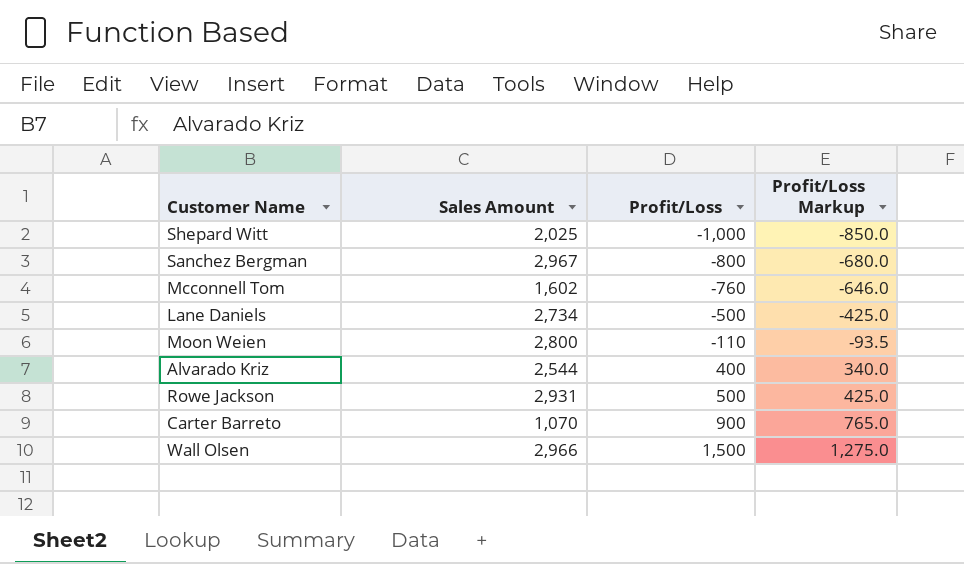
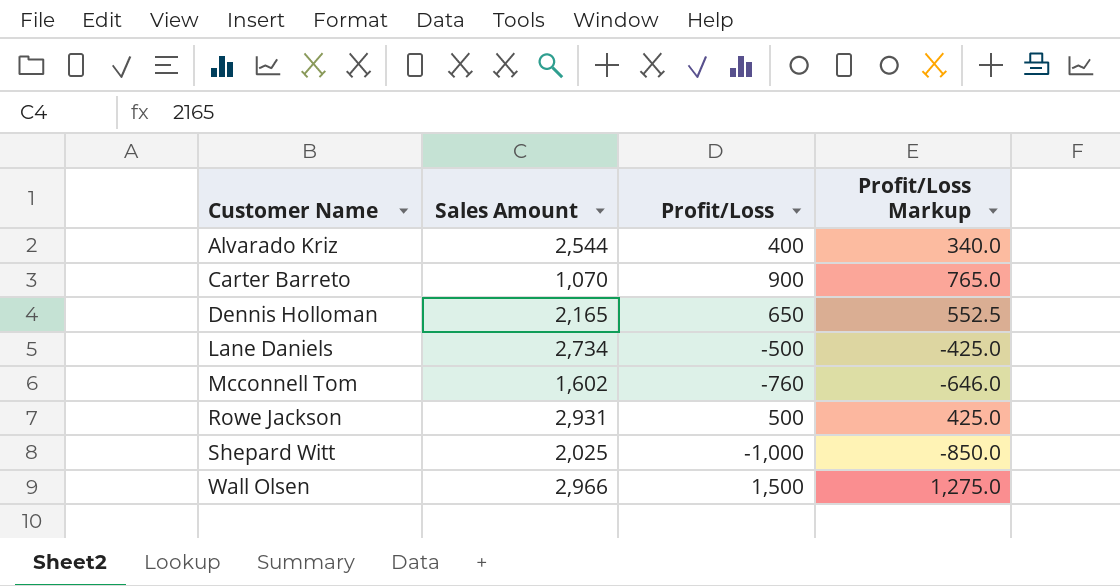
row order: Profit/Loss ascending -> Customer Name ascending
row Sanchez Bergman: 2,967 | -800 | -680.0 -> none
row Moon Weien: 2,800 | -110 | -93.5 -> none
row Dennis Holloman: none -> 2,165 | 650 | 552.5

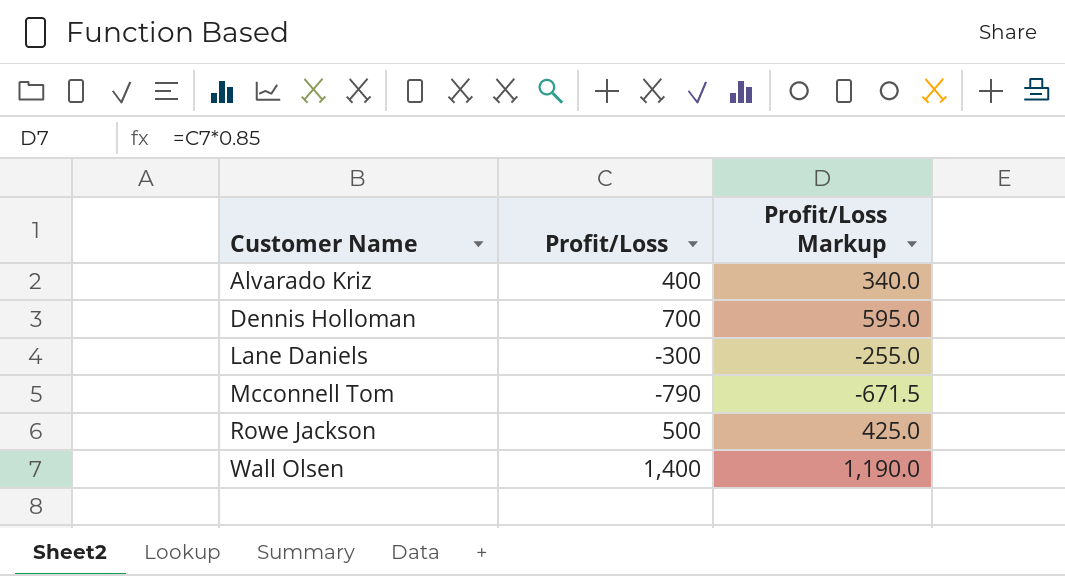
column Sales Amount | position: 2 -> none
row Carter Barreto: 1,070 | 900 | 765.0 -> none
row Shepard Witt: 2,025 | -1,000 | -850.0 -> none
Dennis Holloman | Profit/Loss: 650 -> 700
Dennis Holloman | Profit/Loss Markup: 552.5 -> 595.0
Lane Daniels | Profit/Loss: -500 -> -300
Lane Daniels | Profit/Loss Markup: -425.0 -> -255.0
Mcconnell Tom | Profit/Loss: -760 -> -790
Mcconnell Tom | Profit/Loss Markup: -646.0 -> -671.5
Wall Olsen | Profit/Loss: 1,500 -> 1,400
Wall Olsen | Profit/Loss Markup: 1,275.0 -> 1,190.0

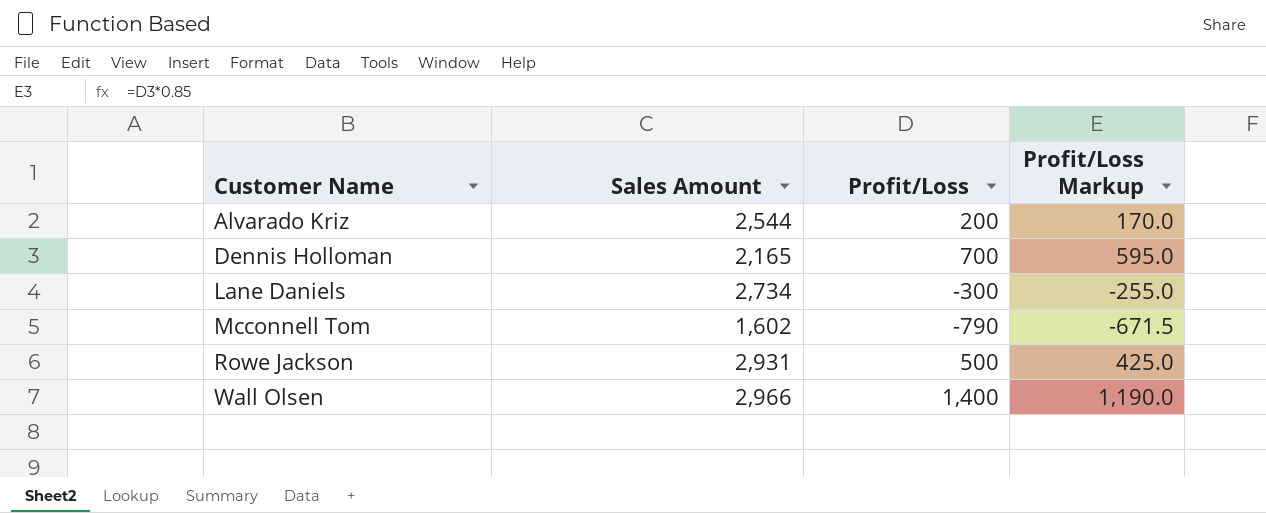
column Sales Amount | position: none -> 2
Alvarado Kriz | Profit/Loss: 400 -> 200
Alvarado Kriz | Profit/Loss Markup: 340.0 -> 170.0

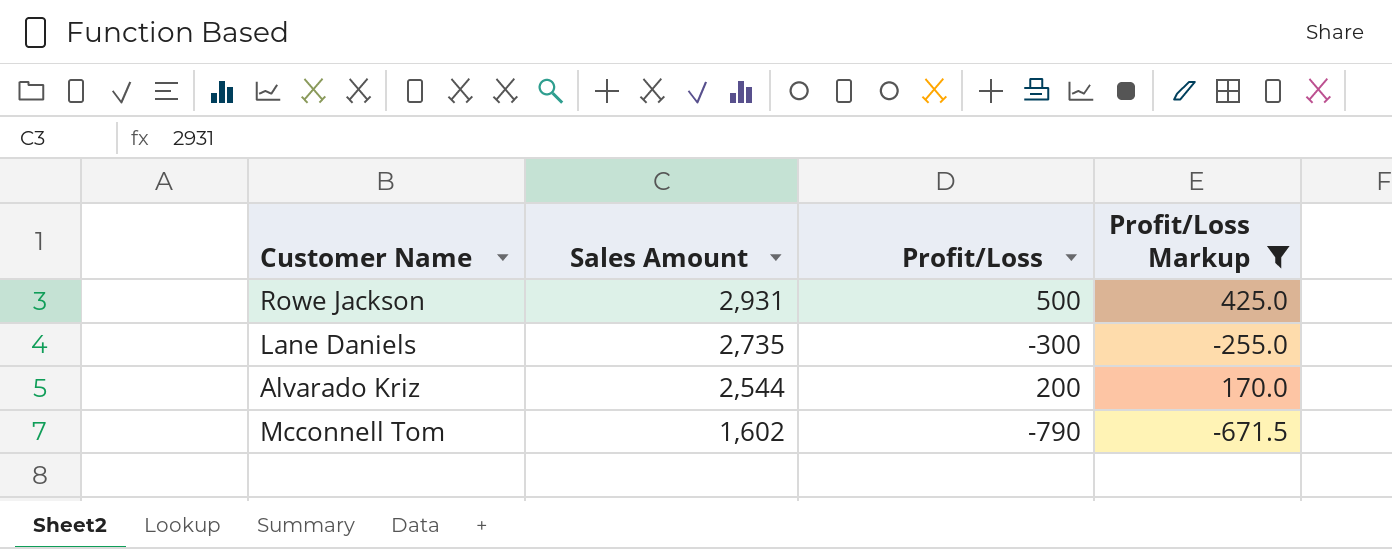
filter: none -> Profit/Loss Markup <= 425.0
row order: Customer Name ascending -> Sales Amount descending
Lane Daniels | Sales Amount: 2,734 -> 2,735

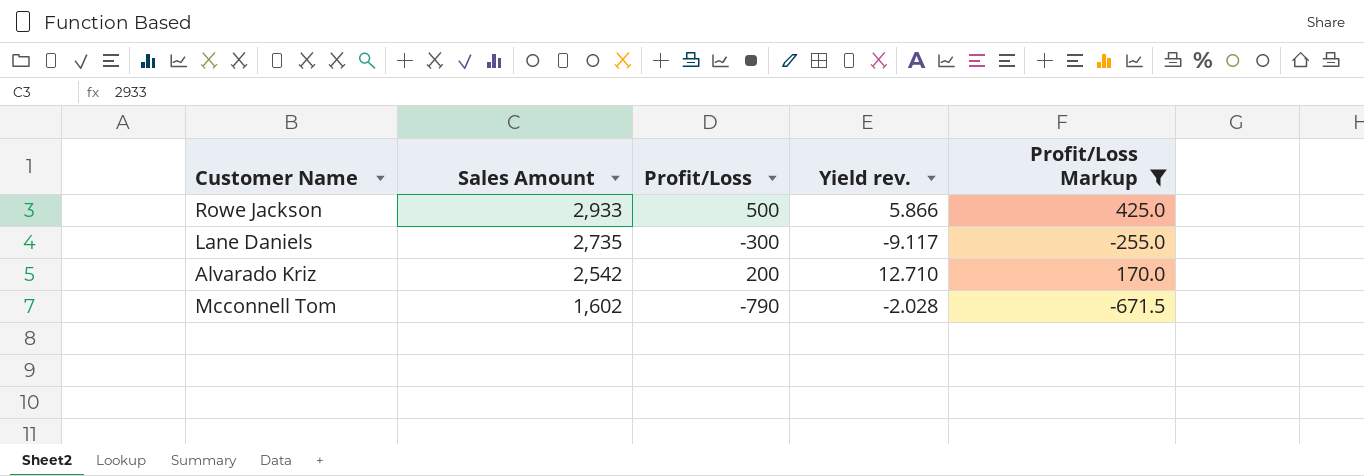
column Yield rev. | formula: none -> [Sales Amount] / [Profit/Loss]
Rowe Jackson | Sales Amount: 2,931 -> 2,933
Alvarado Kriz | Sales Amount: 2,544 -> 2,542

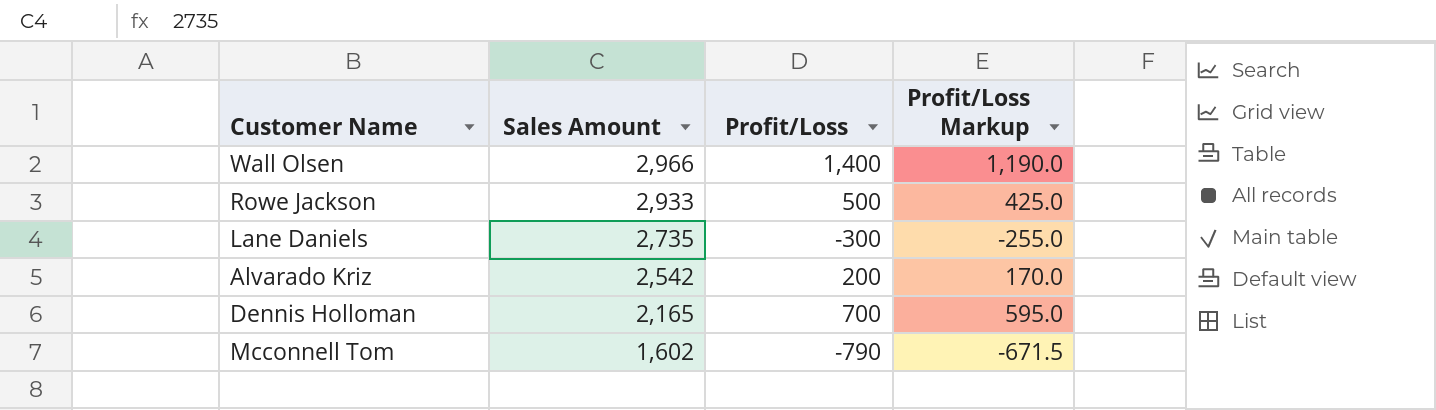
filter: Profit/Loss Markup <= 425.0 -> none
column Yield rev. | formula: [Sales Amount] / [Profit/Loss] -> none

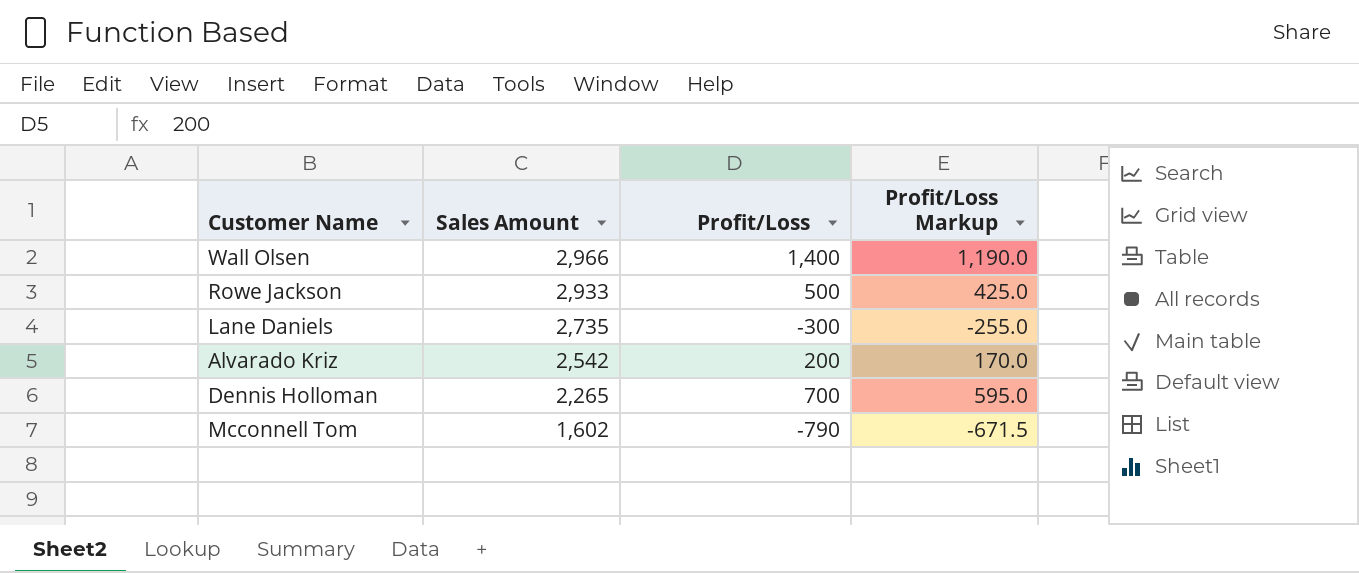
Dennis Holloman | Sales Amount: 2,165 -> 2,265

